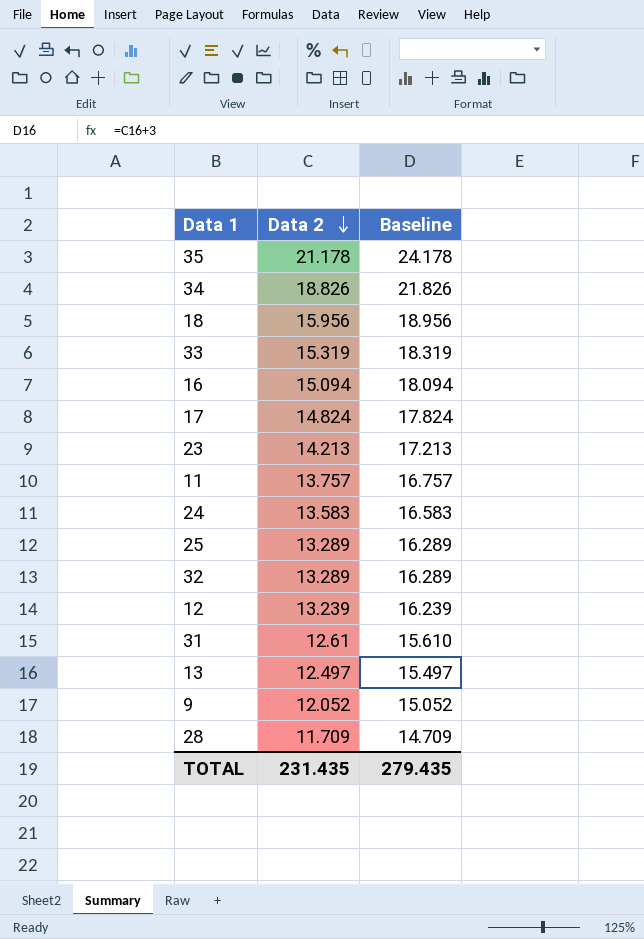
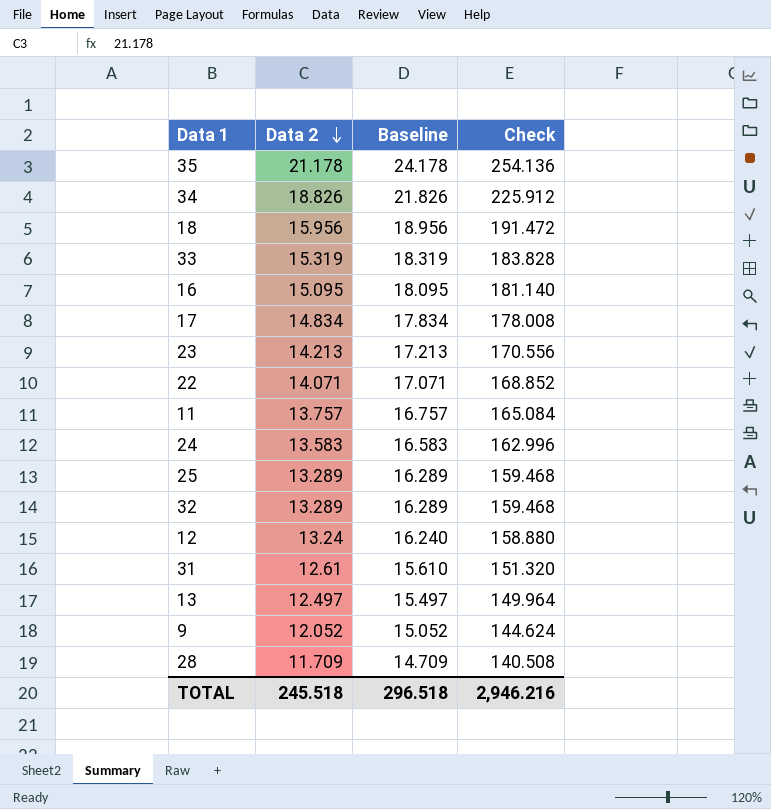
column Check | formula: none -> [Data 2] * 12
16 | Data 2: 15.094 -> 15.095
16 | Baseline: 18.094 -> 18.095
17 | Data 2: 14.824 -> 14.834
17 | Baseline: 17.824 -> 17.834
row 22: none -> 14.071 | 17.071 | 168.852
12 | Data 2: 13.239 -> 13.24
12 | Baseline: 16.239 -> 16.240
TOTAL | Data 2: 231.435 -> 245.518
TOTAL | Baseline: 279.435 -> 296.518

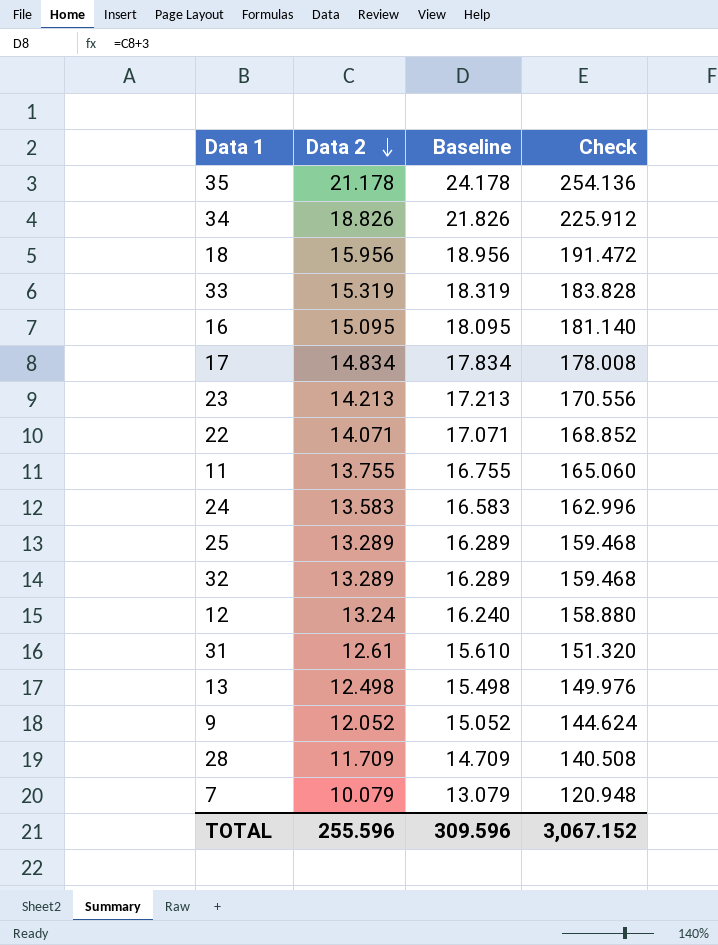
11 | Data 2: 13.757 -> 13.755
11 | Baseline: 16.757 -> 16.755
11 | Check: 165.084 -> 165.060
13 | Data 2: 12.497 -> 12.498
13 | Baseline: 15.497 -> 15.498
13 | Check: 149.964 -> 149.976
row 7: none -> 10.079 | 13.079 | 120.948
TOTAL | Data 2: 245.518 -> 255.596
TOTAL | Baseline: 296.518 -> 309.596
TOTAL | Check: 2,946.216 -> 3,067.152

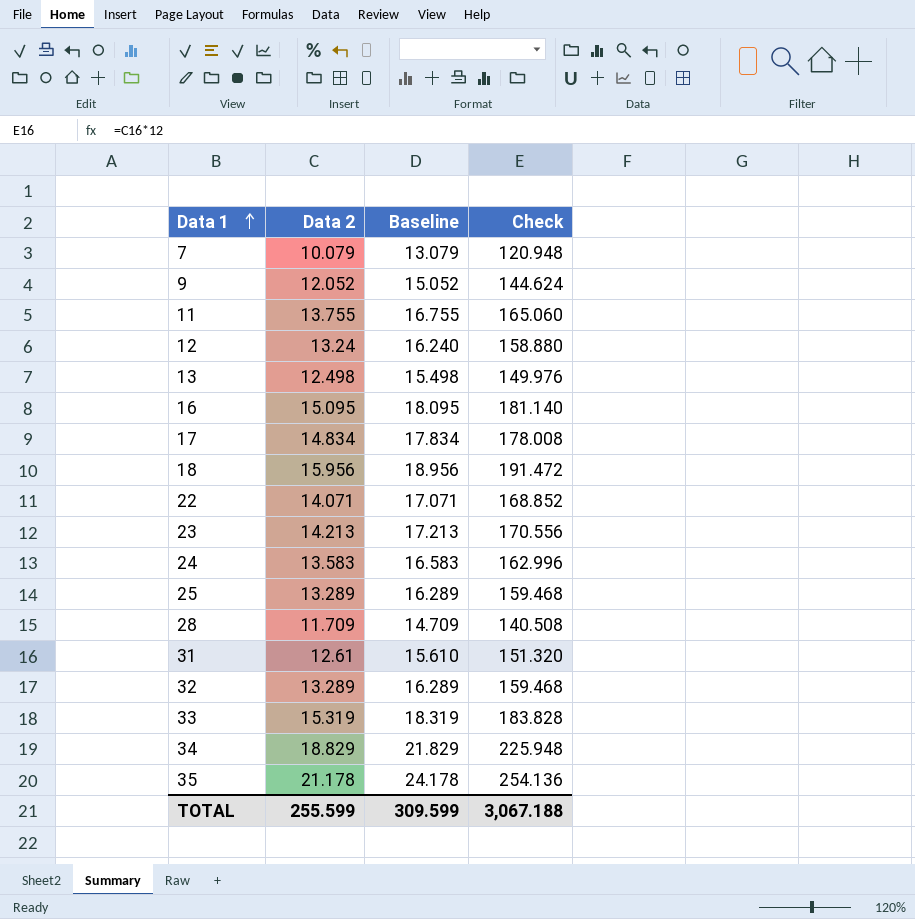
row order: Data 2 descending -> Data 1 ascending
34 | Data 2: 18.826 -> 18.829
34 | Baseline: 21.826 -> 21.829
34 | Check: 225.912 -> 225.948
TOTAL | Data 2: 255.596 -> 255.599
TOTAL | Baseline: 309.596 -> 309.599
TOTAL | Check: 3,067.152 -> 3,067.188

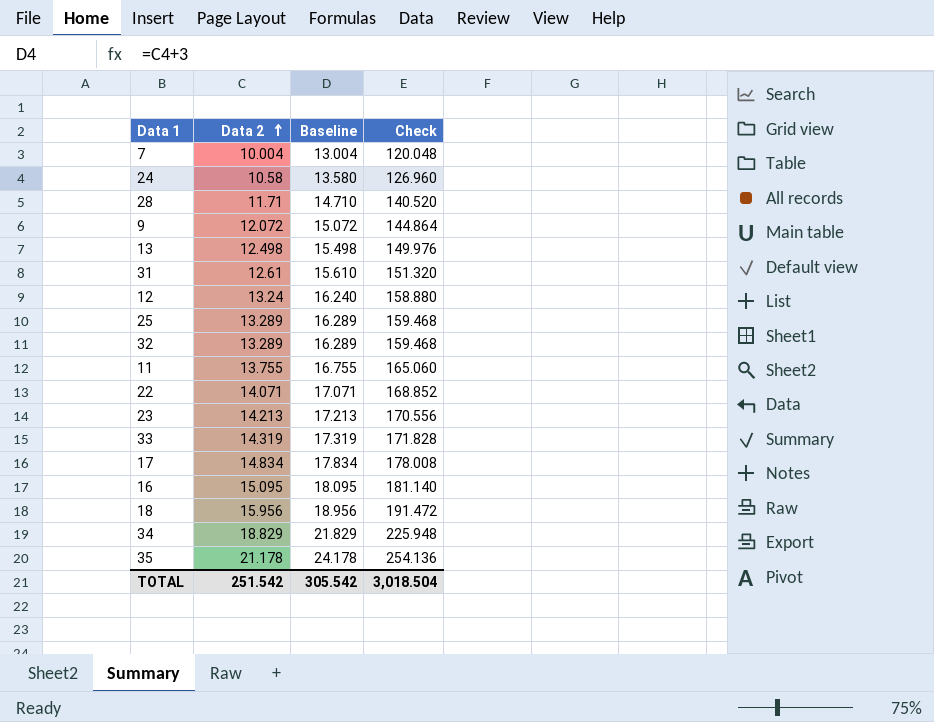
row order: Data 1 ascending -> Data 2 ascending
7 | Data 2: 10.079 -> 10.004
7 | Baseline: 13.079 -> 13.004
7 | Check: 120.948 -> 120.048
24 | Data 2: 13.583 -> 10.58
24 | Baseline: 16.583 -> 13.580
24 | Check: 162.996 -> 126.960
28 | Data 2: 11.709 -> 11.71
28 | Baseline: 14.709 -> 14.710
28 | Check: 140.508 -> 140.520
9 | Data 2: 12.052 -> 12.072
9 | Baseline: 15.052 -> 15.072
9 | Check: 144.624 -> 144.864
33 | Data 2: 15.319 -> 14.319
33 | Baseline: 18.319 -> 17.319
33 | Check: 183.828 -> 171.828
TOTAL | Data 2: 255.599 -> 251.542
TOTAL | Baseline: 309.599 -> 305.542
TOTAL | Check: 3,067.188 -> 3,018.504

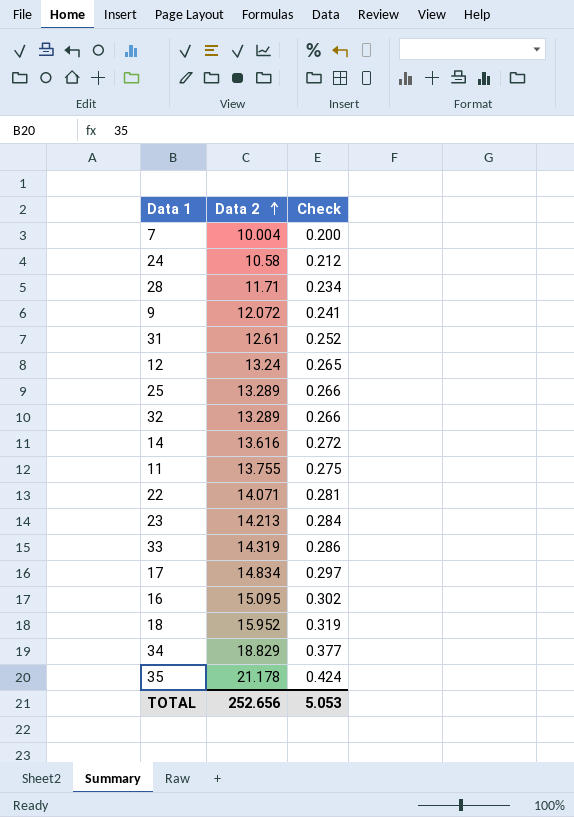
column Baseline | formula: [Data 2] + 3 -> none
column Check | formula: [Data 2] * 12 -> [Data 2] * 0.02
row 13: 12.498 | 15.498 | 149.976 -> none
row 14: none -> 13.616 | 0.272
18 | Data 2: 15.956 -> 15.952
TOTAL | Data 2: 251.542 -> 252.656
TOTAL | Check: 3,018.504 -> 5.053

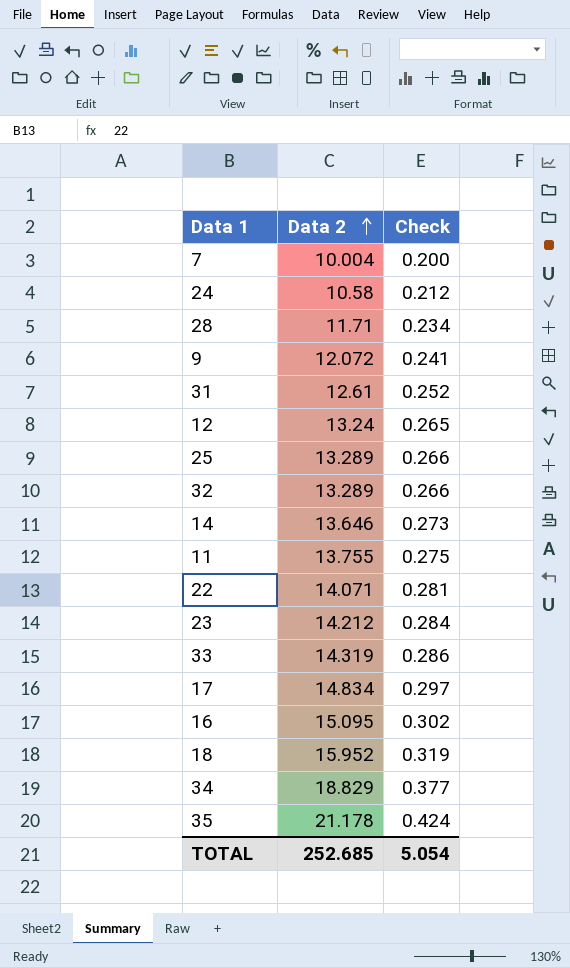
14 | Data 2: 13.616 -> 13.646
14 | Check: 0.272 -> 0.273
23 | Data 2: 14.213 -> 14.212
TOTAL | Data 2: 252.656 -> 252.685
TOTAL | Check: 5.053 -> 5.054

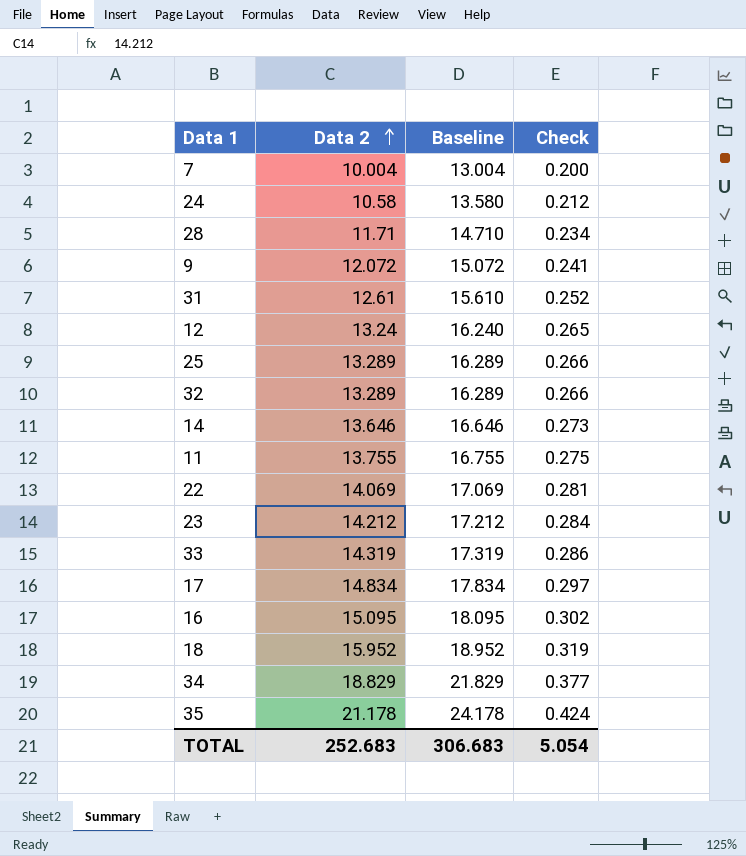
column Baseline | formula: none -> [Data 2] + 3
22 | Data 2: 14.071 -> 14.069
TOTAL | Data 2: 252.685 -> 252.683

